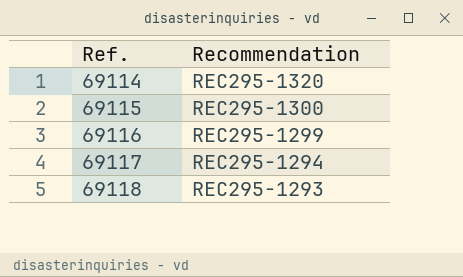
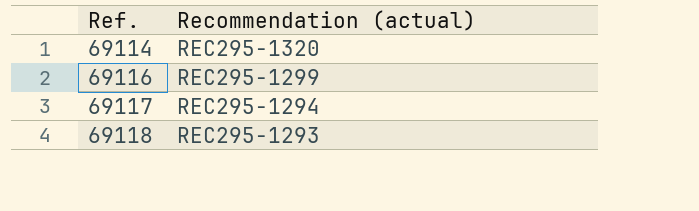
column name: Recommendation -> Recommendation (actual)
row 69115: REC295-1300 -> none

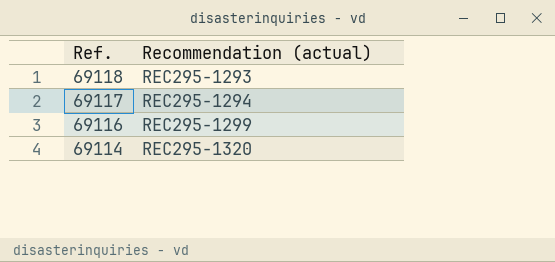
row order: Ref. ascending -> Ref. descending

